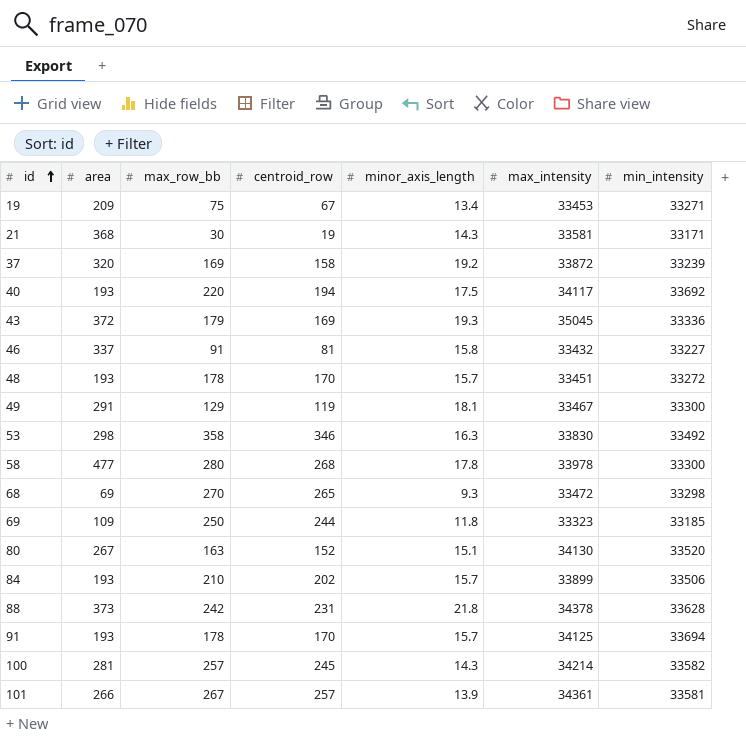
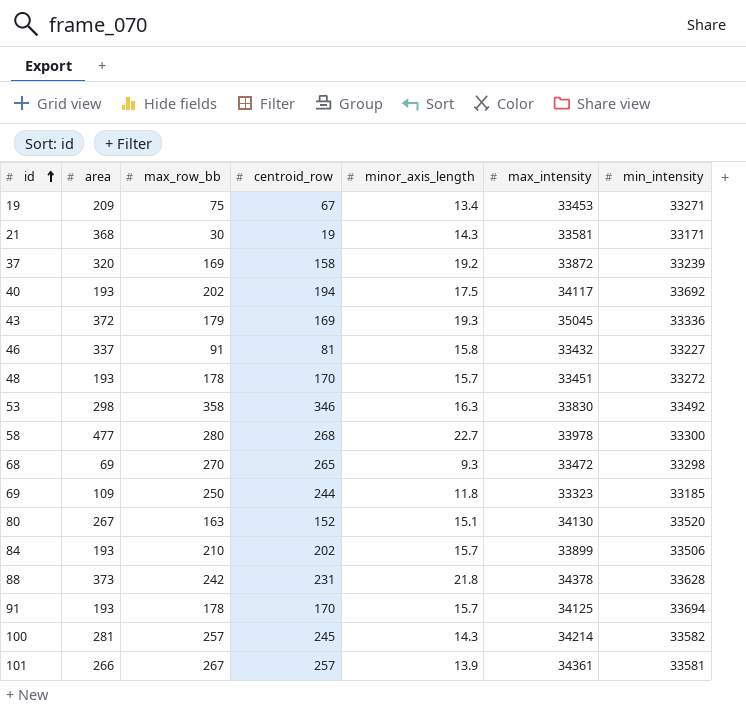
row 49: 291 | 129 | 119 | 18.1 | 33467 | 33300 -> none
40 | max_row_bb: 220 -> 202
58 | minor_axis_length: 17.8 -> 22.7

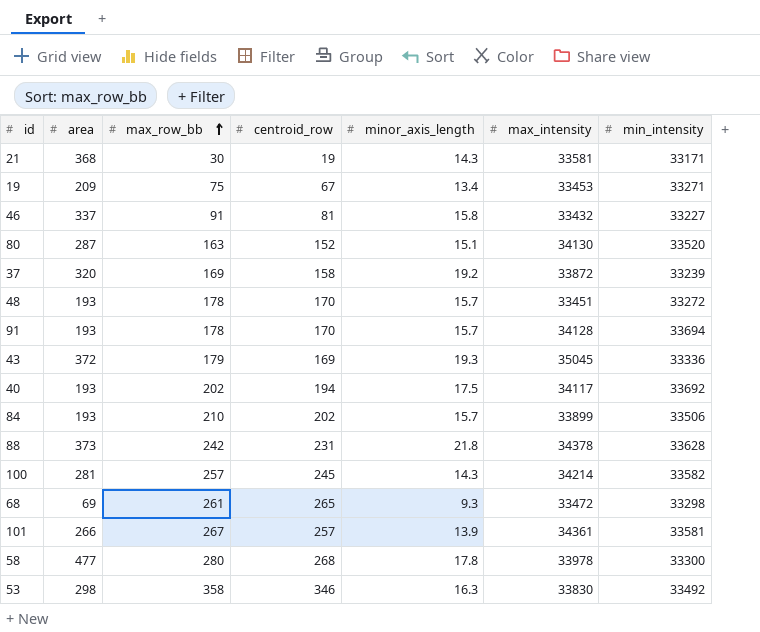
row order: id ascending -> max_row_bb ascending
row 69: 109 | 250 | 244 | 11.8 | 33323 | 33185 -> none
80 | area: 267 -> 287
91 | max_intensity: 34125 -> 34128
68 | max_row_bb: 270 -> 261
58 | minor_axis_length: 22.7 -> 17.8

